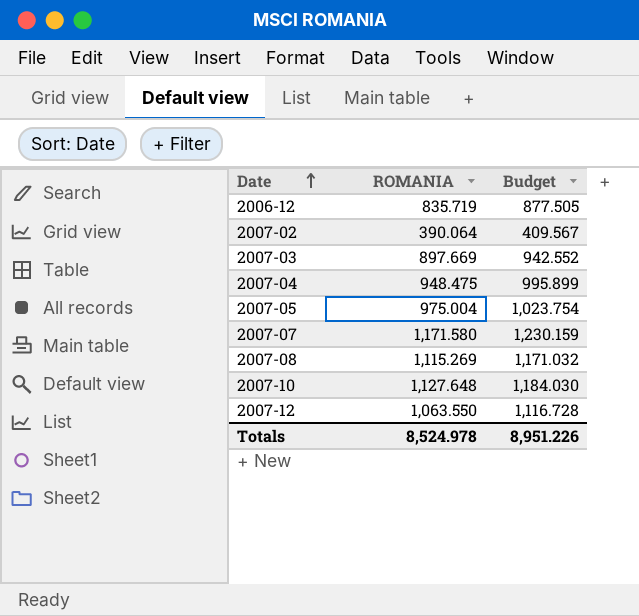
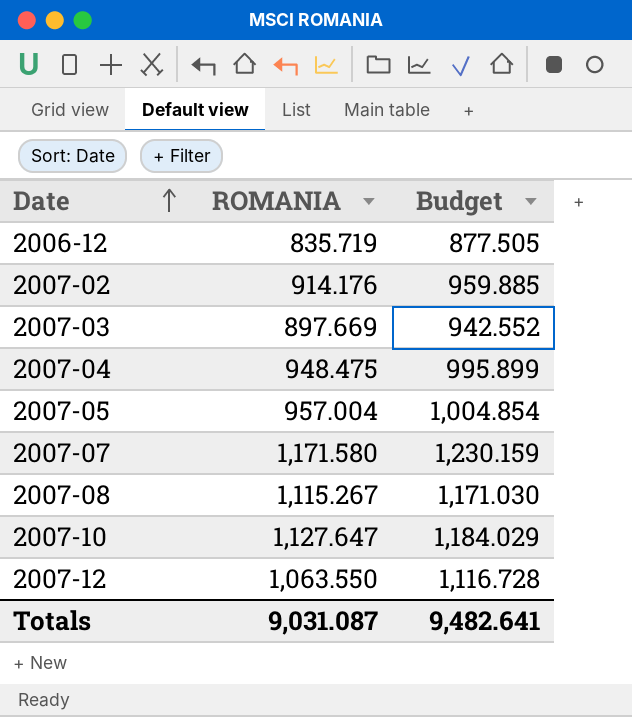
2007-02 | ROMANIA: 390.064 -> 914.176
2007-02 | Budget: 409.567 -> 959.885
2007-05 | ROMANIA: 975.004 -> 957.004
2007-05 | Budget: 1,023.754 -> 1,004.854
2007-08 | ROMANIA: 1,115.269 -> 1,115.267
2007-08 | Budget: 1,171.032 -> 1,171.030
2007-10 | ROMANIA: 1,127.648 -> 1,127.647
2007-10 | Budget: 1,184.030 -> 1,184.029
Totals | ROMANIA: 8,524.978 -> 9,031.087
Totals | Budget: 8,951.226 -> 9,482.641

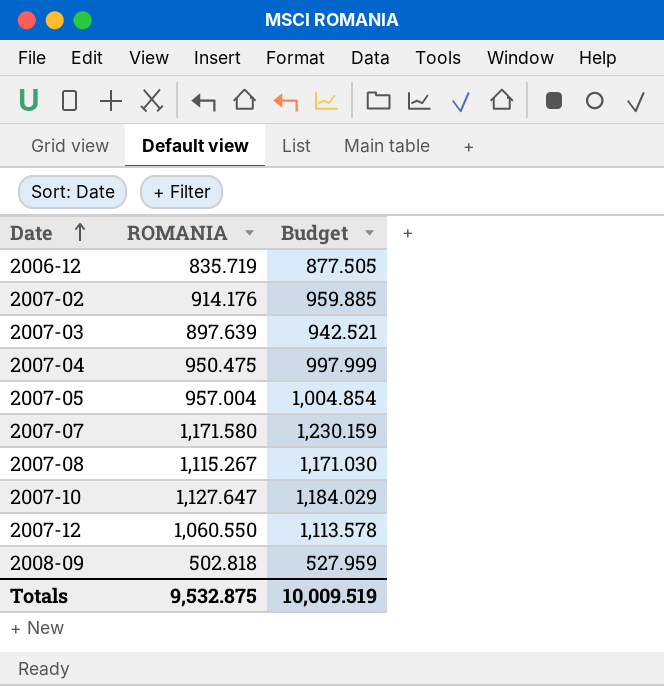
2007-03 | ROMANIA: 897.669 -> 897.639
2007-03 | Budget: 942.552 -> 942.521
2007-04 | ROMANIA: 948.475 -> 950.475
2007-04 | Budget: 995.899 -> 997.999
2007-12 | ROMANIA: 1,063.550 -> 1,060.550
2007-12 | Budget: 1,116.728 -> 1,113.578
row 2008-09: none -> 502.818 | 527.959
Totals | ROMANIA: 9,031.087 -> 9,532.875
Totals | Budget: 9,482.641 -> 10,009.519

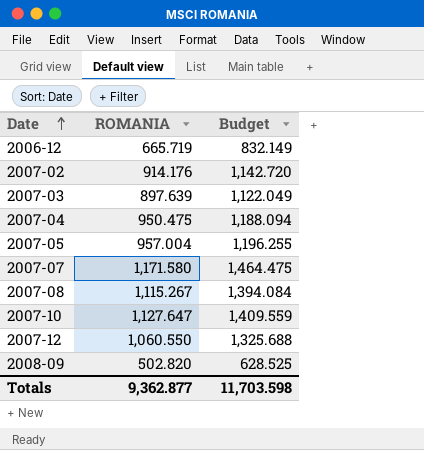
column Budget | formula: [ROMANIA] * 1.05 -> [ROMANIA] * 1.25
2006-12 | ROMANIA: 835.719 -> 665.719
2008-09 | ROMANIA: 502.818 -> 502.820
Totals | ROMANIA: 9,532.875 -> 9,362.877
Totals | Budget: 10,009.519 -> 11,703.598

